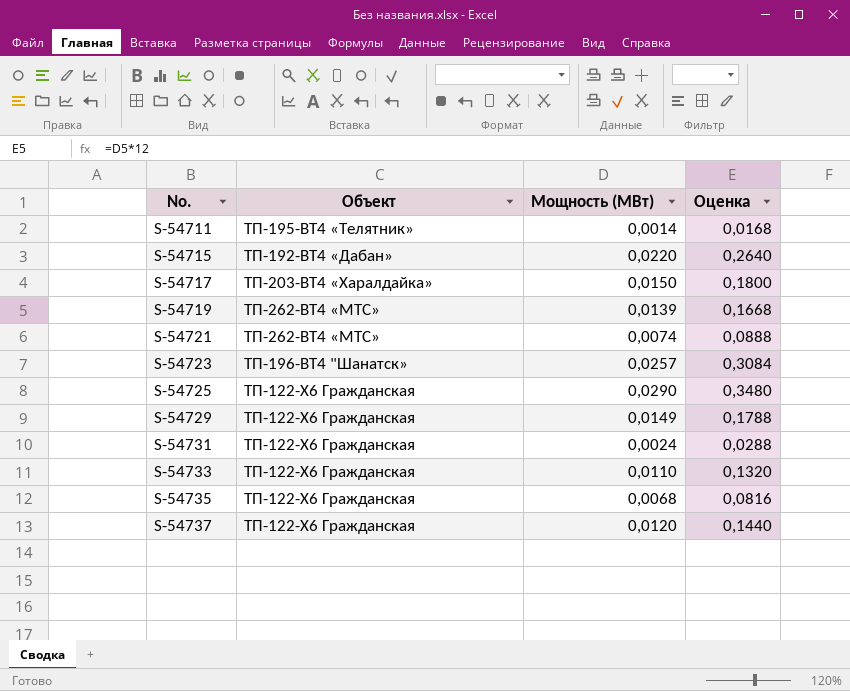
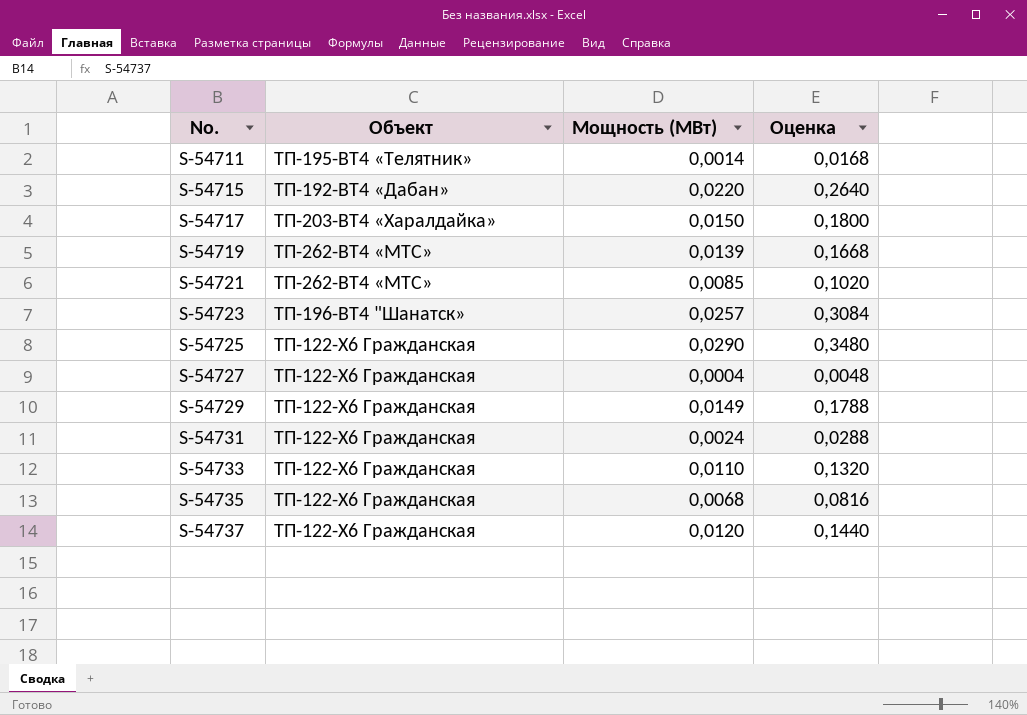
S-54721 | Мощность (МВт): 0,0074 -> 0,0085
S-54721 | Оценка: 0,0888 -> 0,1020
row S-54727: none -> ТП-122-Х6 Гражданская | 0,0004 | 0,0048

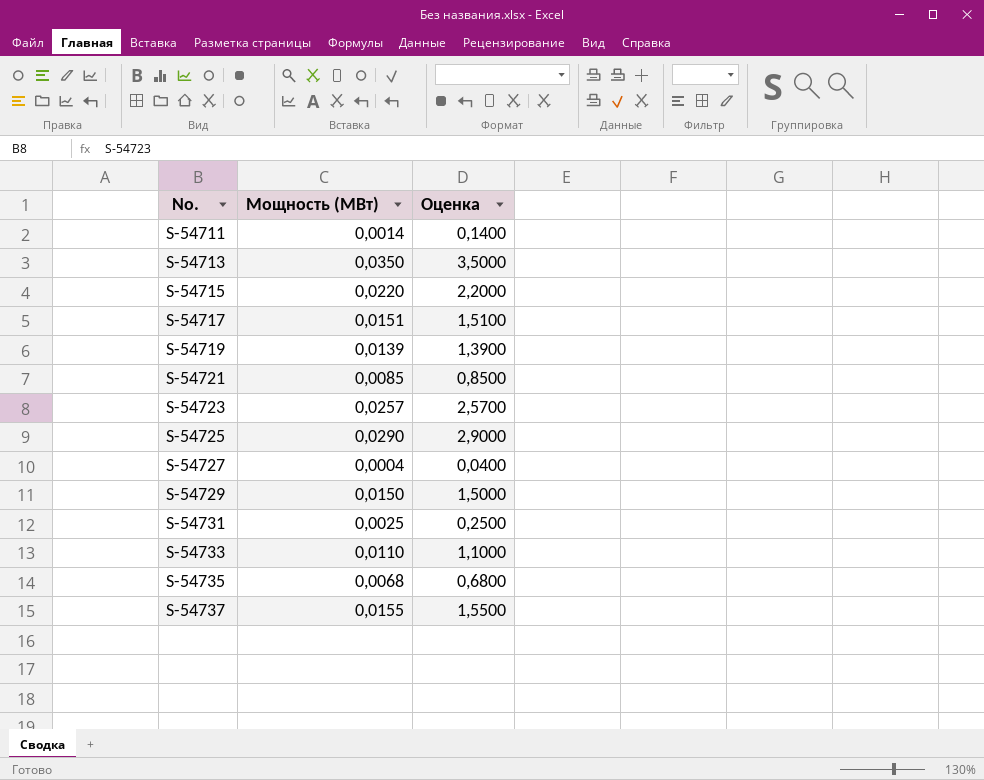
column Объект | position: 2 -> none
column Оценка | formula: [Мощность (МВт)] * 12 -> [Мощность (МВт)] * 100
row S-54713: none -> 0,0350 | 3,5000
S-54717 | Мощность (МВт): 0,0150 -> 0,0151
S-54729 | Мощность (МВт): 0,0149 -> 0,0150
S-54731 | Мощность (МВт): 0,0024 -> 0,0025
S-54737 | Мощность (МВт): 0,0120 -> 0,0155

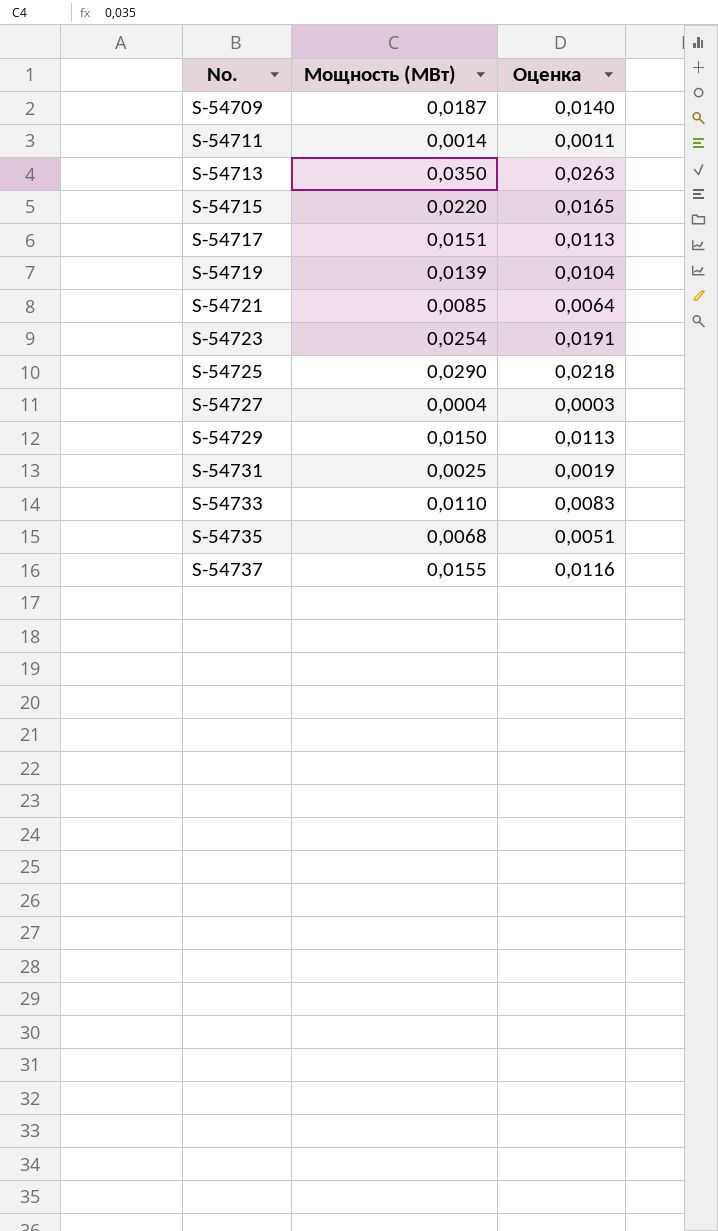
column Оценка | formula: [Мощность (МВт)] * 100 -> [Мощность (МВт)] * 0,75
row S-54709: none -> 0,0187 | 0,0140
S-54723 | Мощность (МВт): 0,0257 -> 0,0254

